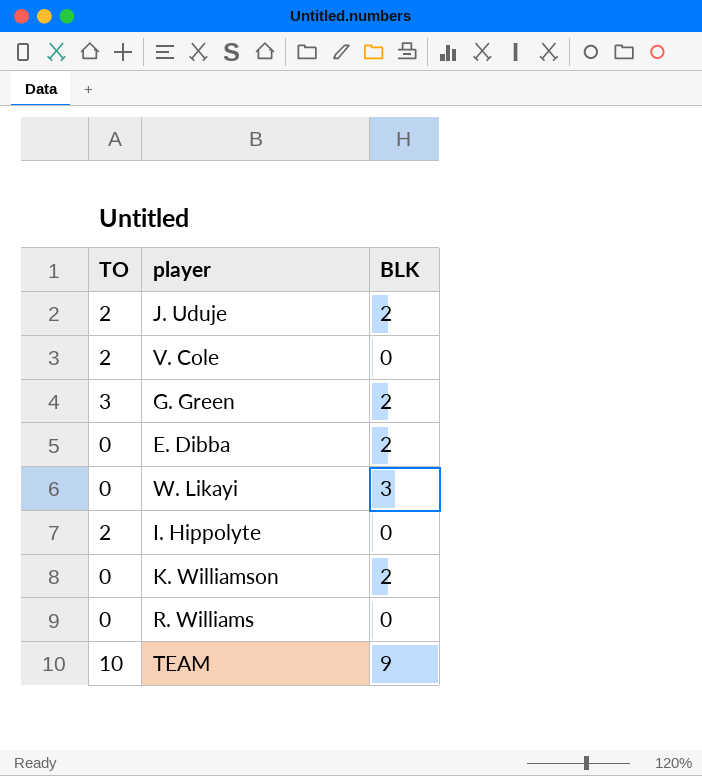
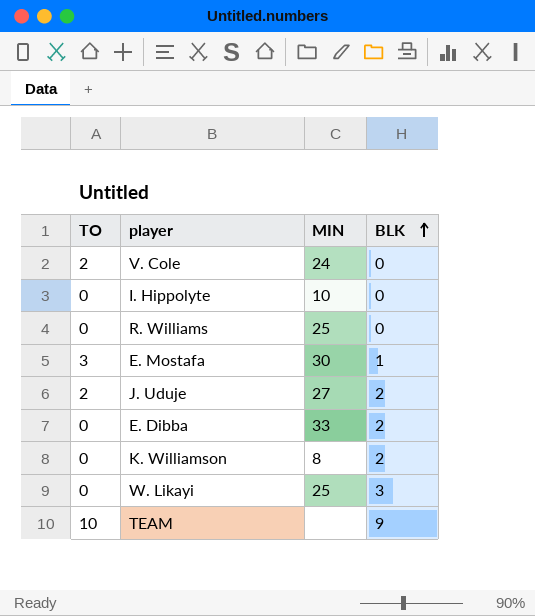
row order: none -> BLK ascending
column MIN | position: none -> 3
row G. Green: 3 | 2 -> none
I. Hippolyte | TO: 2 -> 0
row E. Mostafa: none -> 3 | 30 | 1

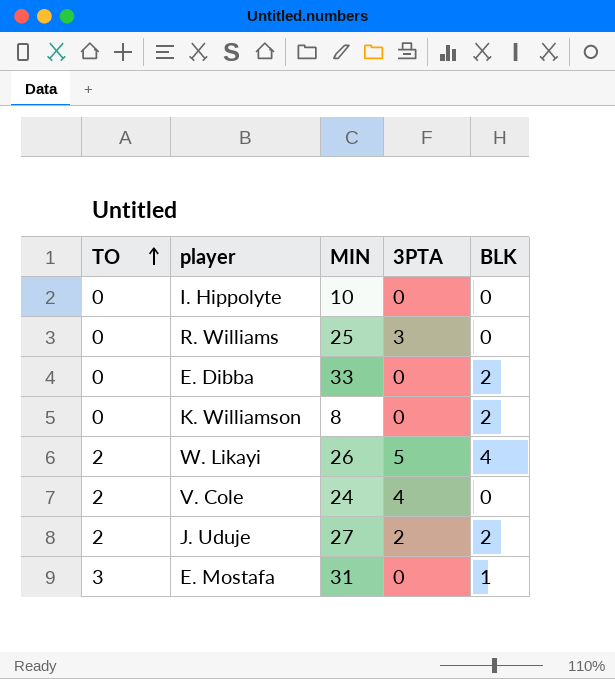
row order: BLK ascending -> TO ascending
column 3PTA | position: none -> 4
row TEAM: 10 | none | 9 -> none
W. Likayi | TO: 0 -> 2
W. Likayi | MIN: 25 -> 26
W. Likayi | BLK: 3 -> 4
E. Mostafa | MIN: 30 -> 31

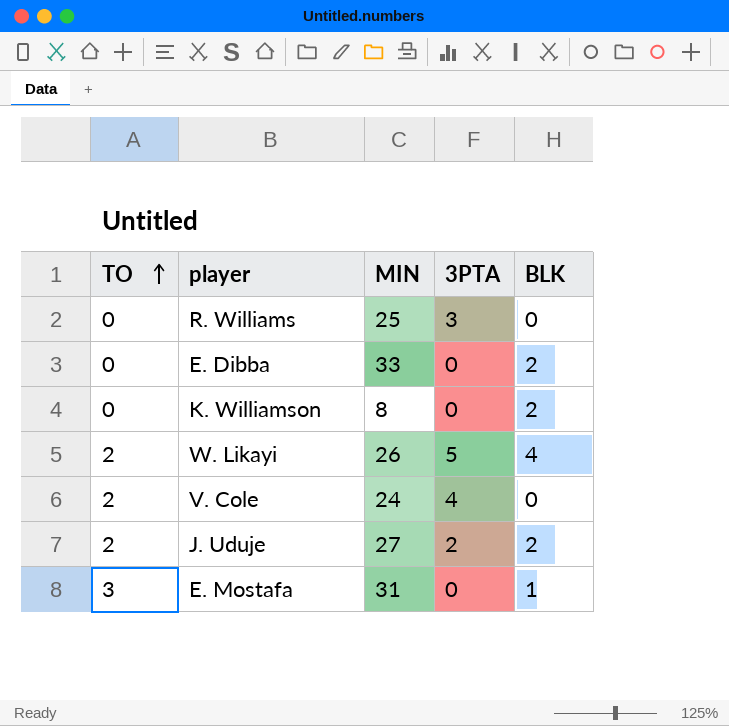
row I. Hippolyte: 0 | 10 | 0 | 0 -> none

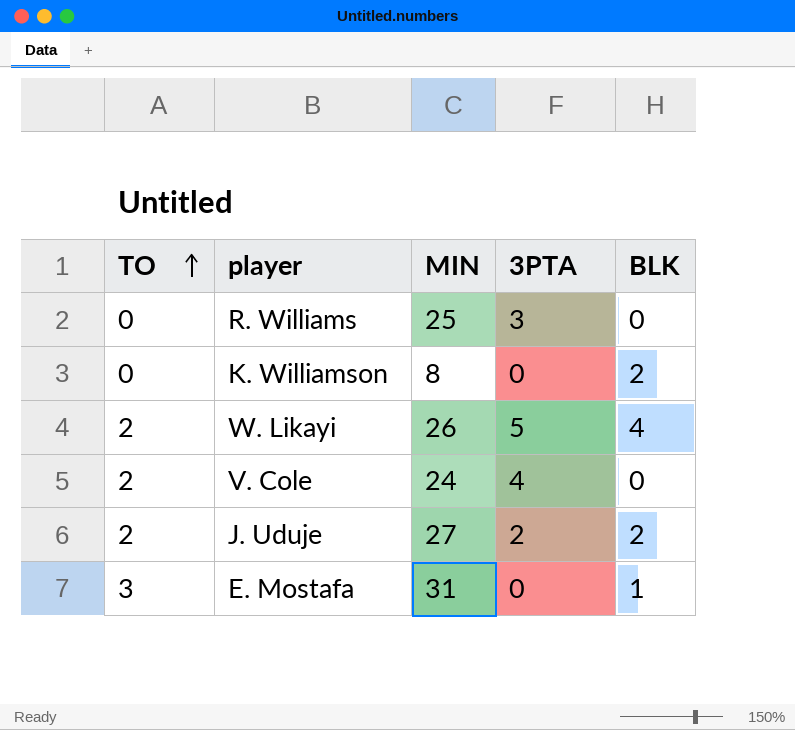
row E. Dibba: 0 | 33 | 0 | 2 -> none

